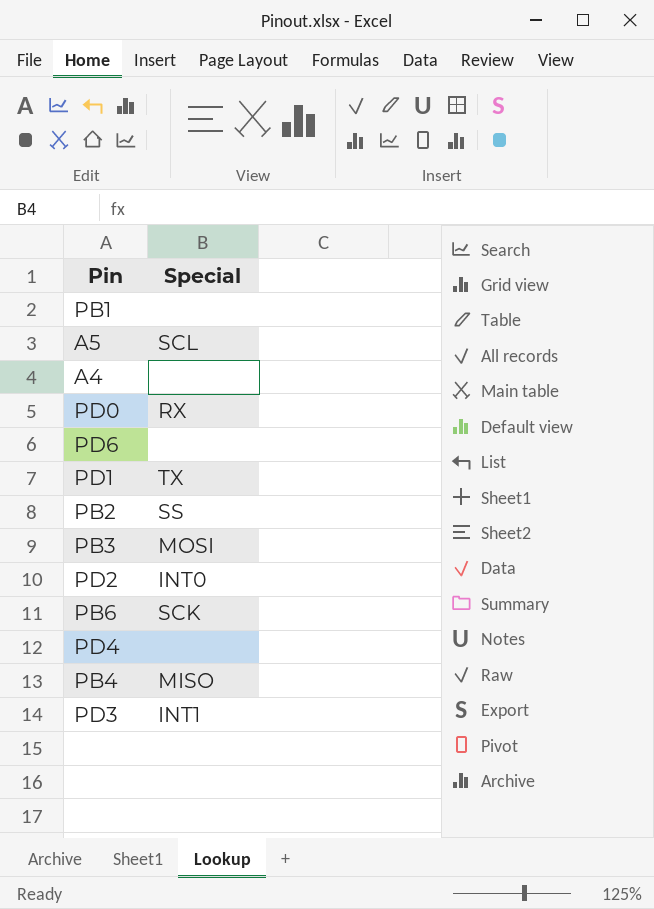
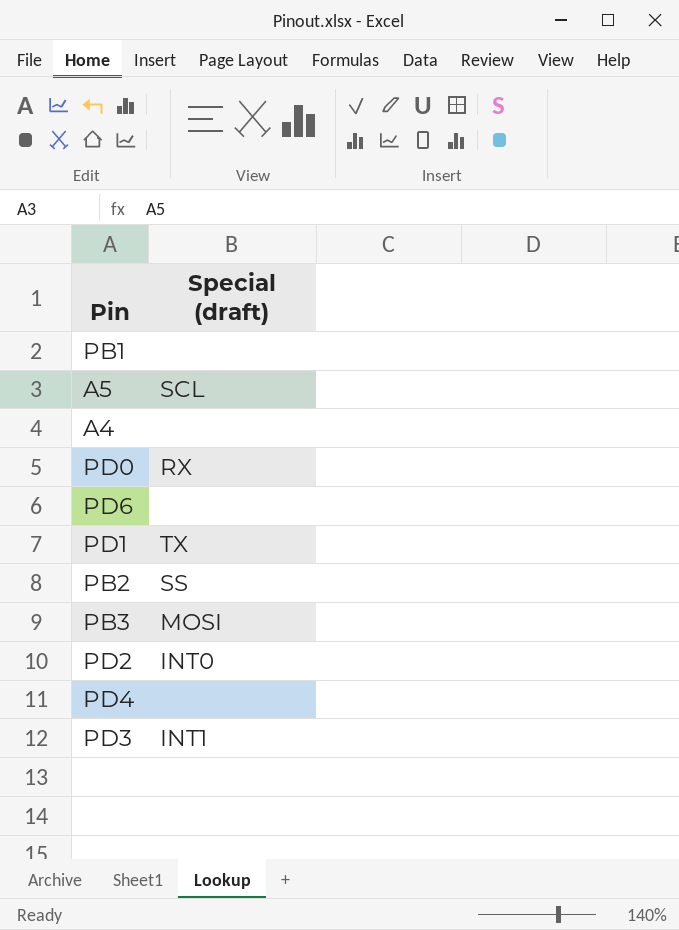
column name: Special -> Special (draft)
row PB6: SCK -> none
row PB4: MISO -> none

